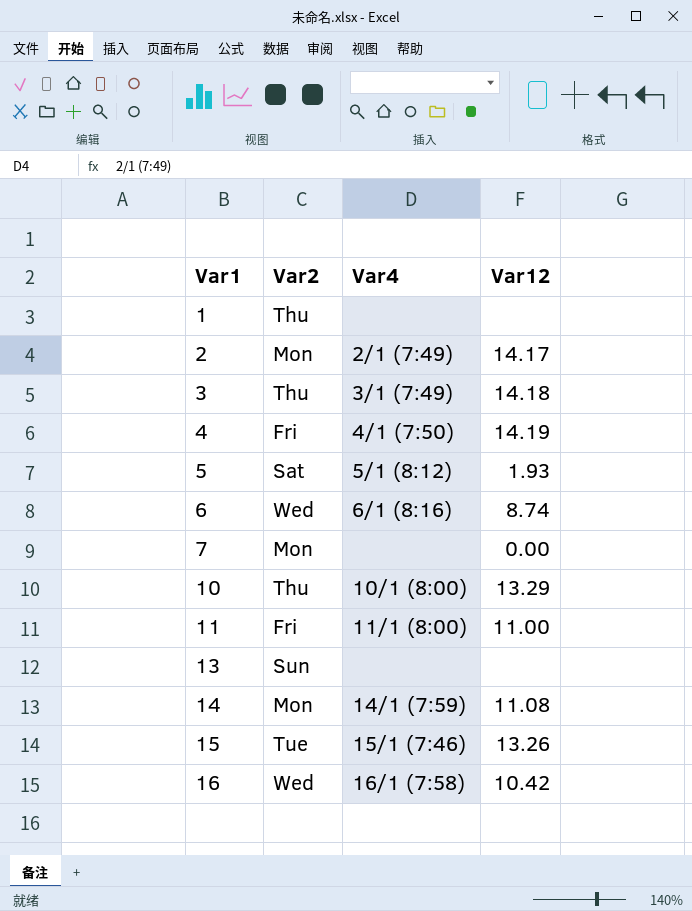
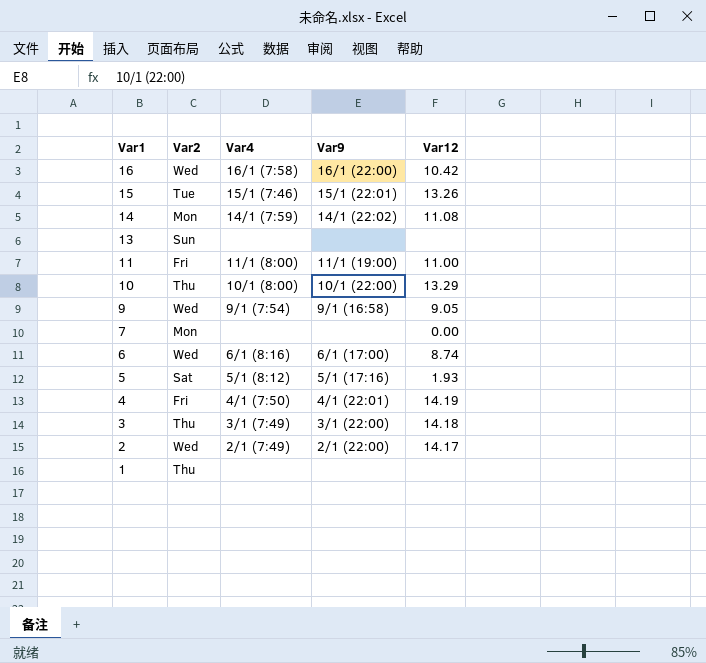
row order: Var1 ascending -> Var1 descending
column Var9 | position: none -> 4
row 9: none -> Wed | 9/1 (7:54) | 9/1 (16:58) | 9.05
2 | Var2: Mon -> Wed

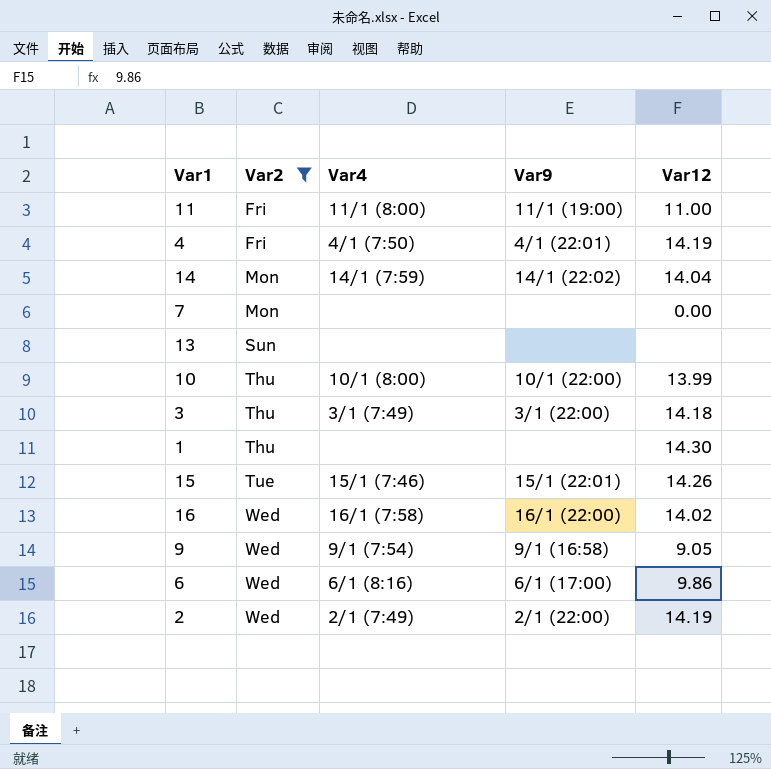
filter: none -> Var2 != Sat
row order: Var1 descending -> Var2 ascending
14 | Var12: 11.08 -> 14.04
10 | Var12: 13.29 -> 13.99
1 | Var12: none -> 14.30
15 | Var12: 13.26 -> 14.26
16 | Var12: 10.42 -> 14.02
6 | Var12: 8.74 -> 9.86
2 | Var12: 14.17 -> 14.19

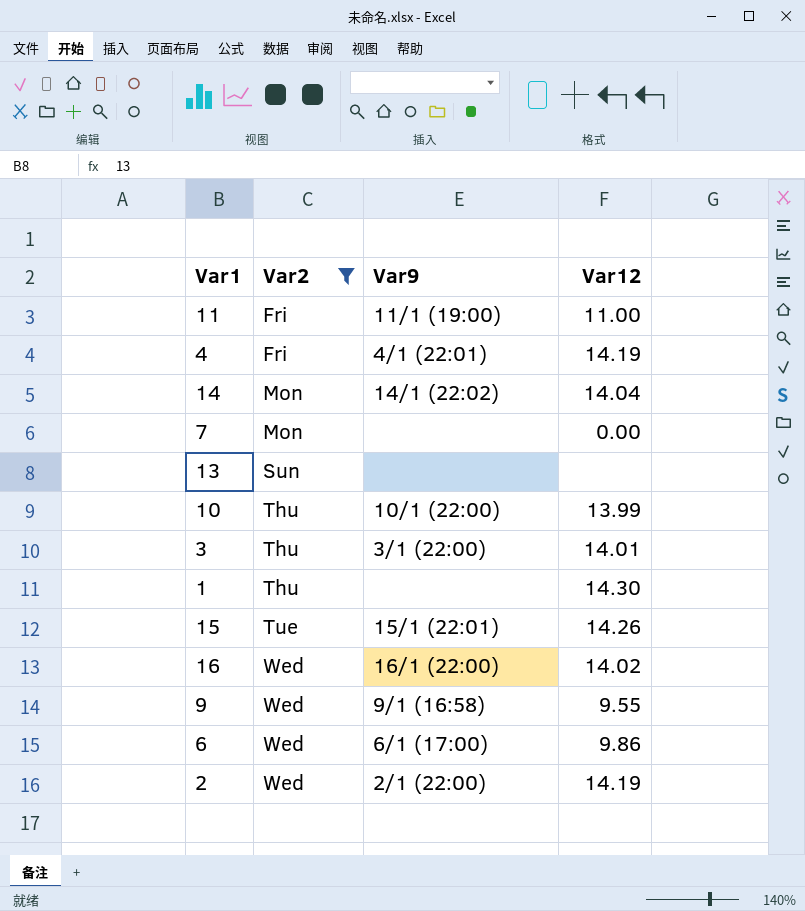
column Var4 | position: 3 -> none
3 | Var12: 14.18 -> 14.01
9 | Var12: 9.05 -> 9.55

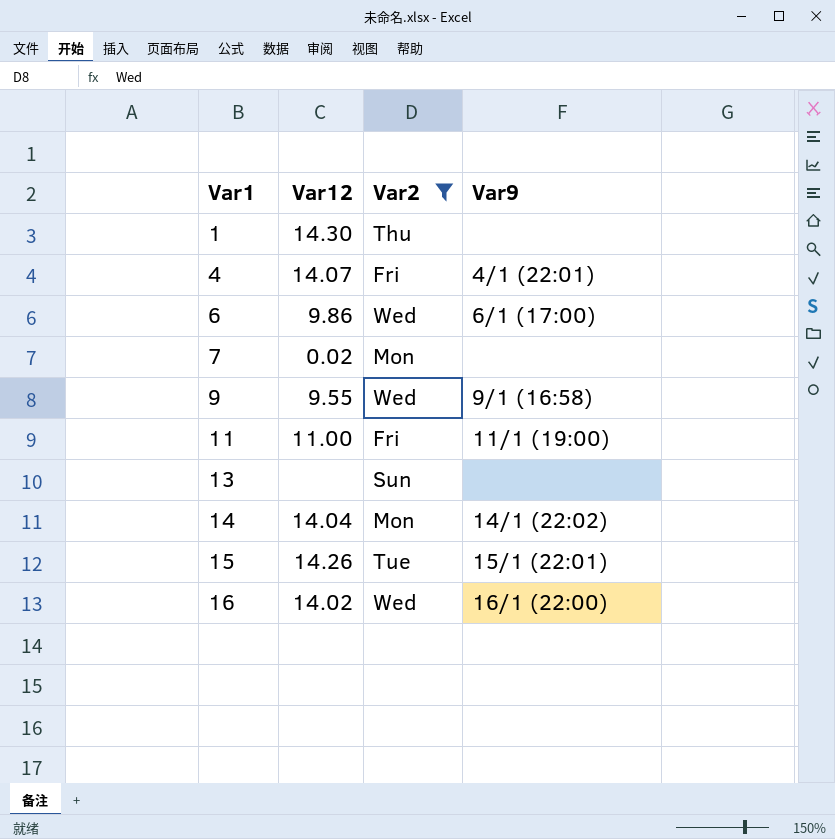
row order: Var2 ascending -> Var1 ascending
column Var12 | position: 4 -> 2
row 10: Thu | 10/1 (22:00) | 13.99 -> none
row 3: Thu | 3/1 (22:00) | 14.01 -> none
row 2: Wed | 2/1 (22:00) | 14.19 -> none
4 | Var12: 14.19 -> 14.07
7 | Var12: 0.00 -> 0.02

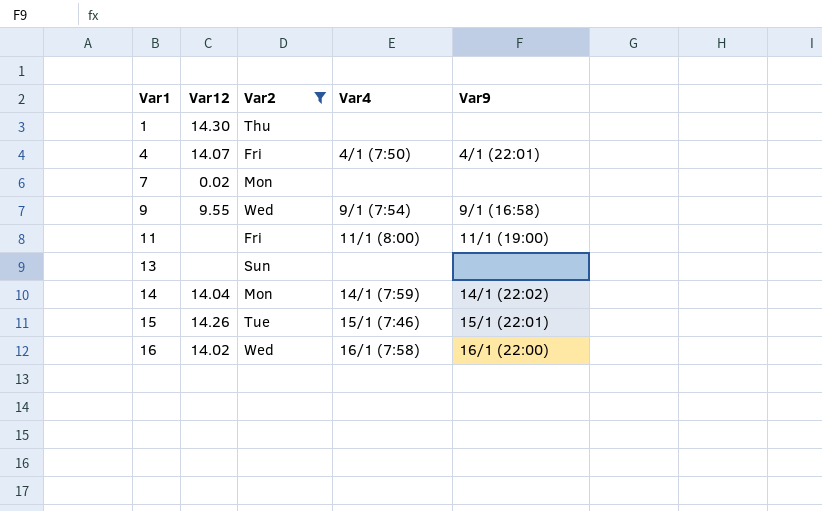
column Var4 | position: none -> 4
row 6: 9.86 | Wed | 6/1 (17:00) -> none
11 | Var12: 11.00 -> none

